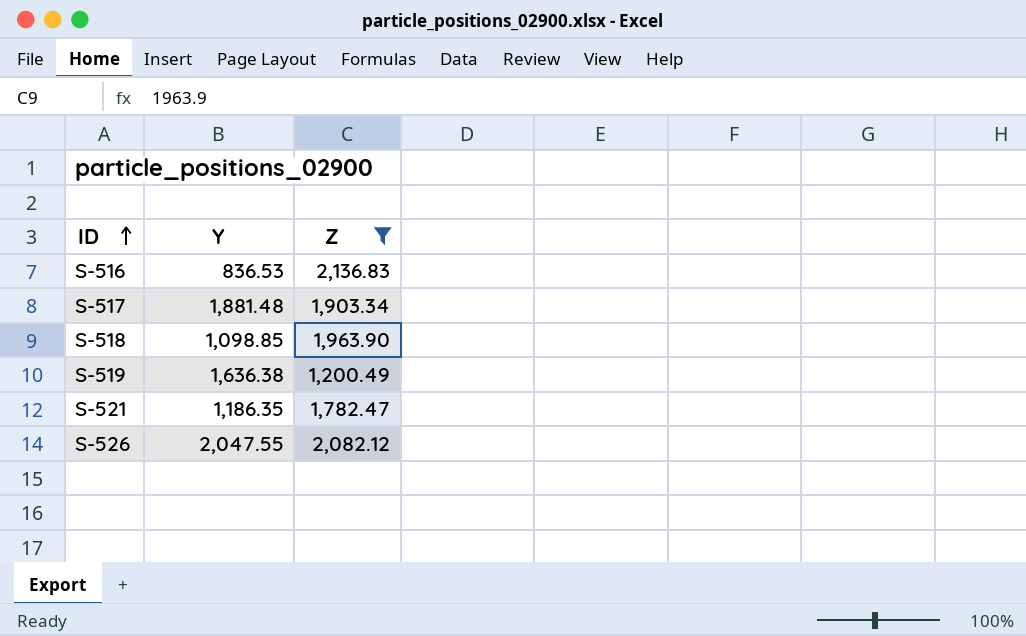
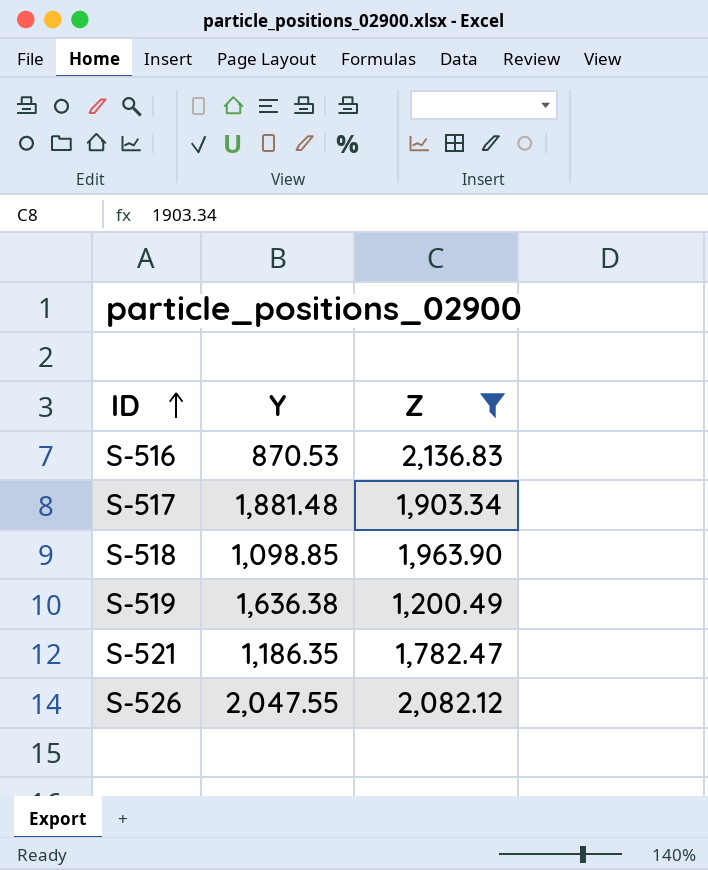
S-516 | Y: 836.53 -> 870.53

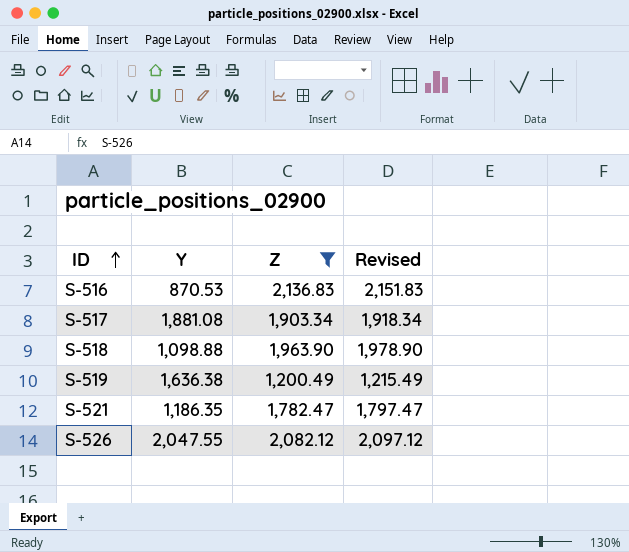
column Revised | formula: none -> [Z] + 15
S-517 | Y: 1,881.48 -> 1,881.08
S-518 | Y: 1,098.85 -> 1,098.88

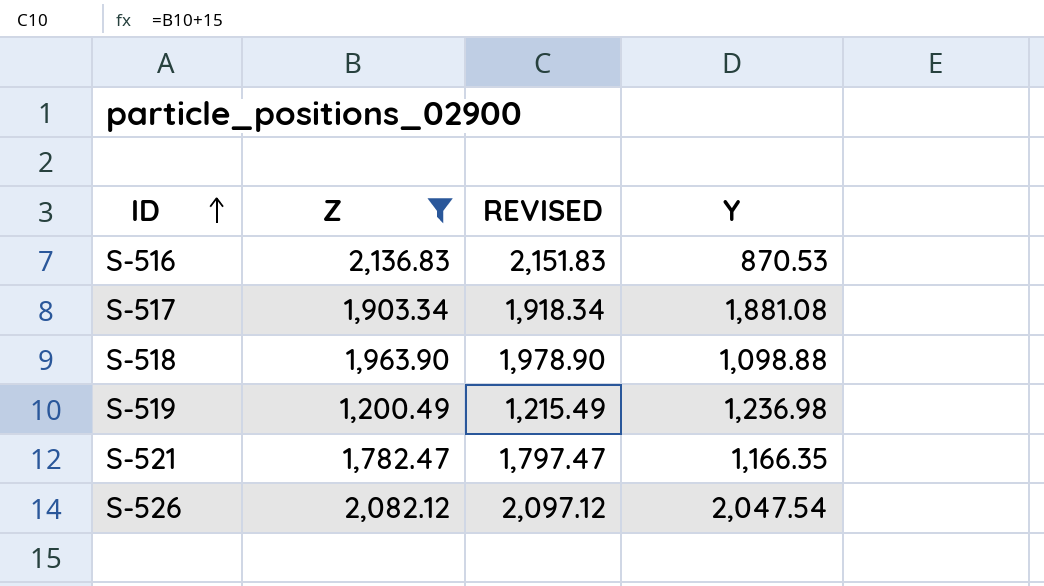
column name: Revised -> REVISED
column Y | position: 2 -> 4
S-519 | Y: 1,636.38 -> 1,236.98
S-521 | Y: 1,186.35 -> 1,166.35
S-526 | Y: 2,047.55 -> 2,047.54

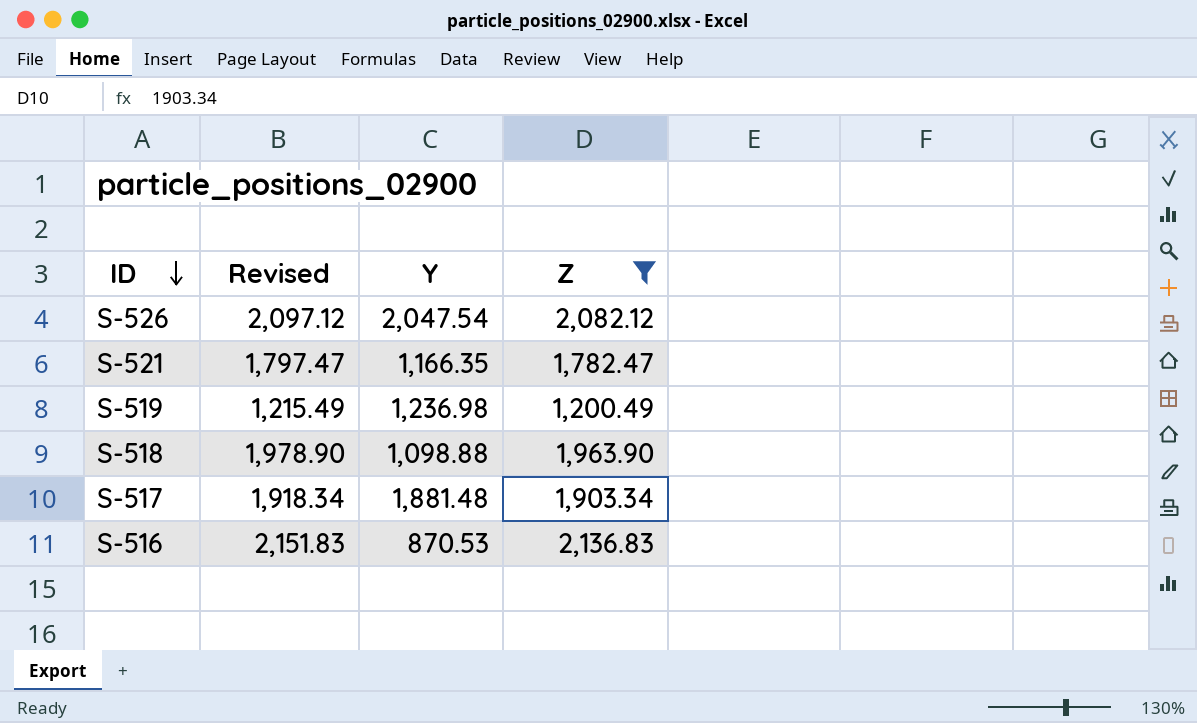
row order: ID ascending -> ID descending
column name: REVISED -> Revised
column Z | position: 2 -> 4
S-517 | Y: 1,881.08 -> 1,881.48

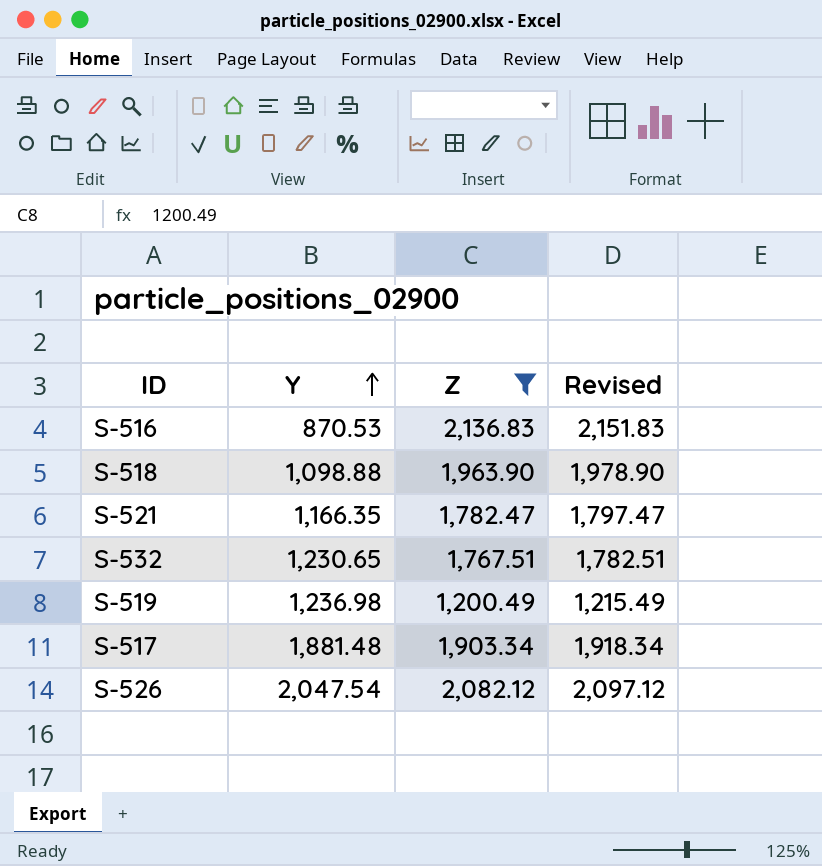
row order: ID descending -> Y ascending
column Revised | position: 2 -> 4
row S-532: none -> 1,230.65 | 1,767.51 | 1,782.51

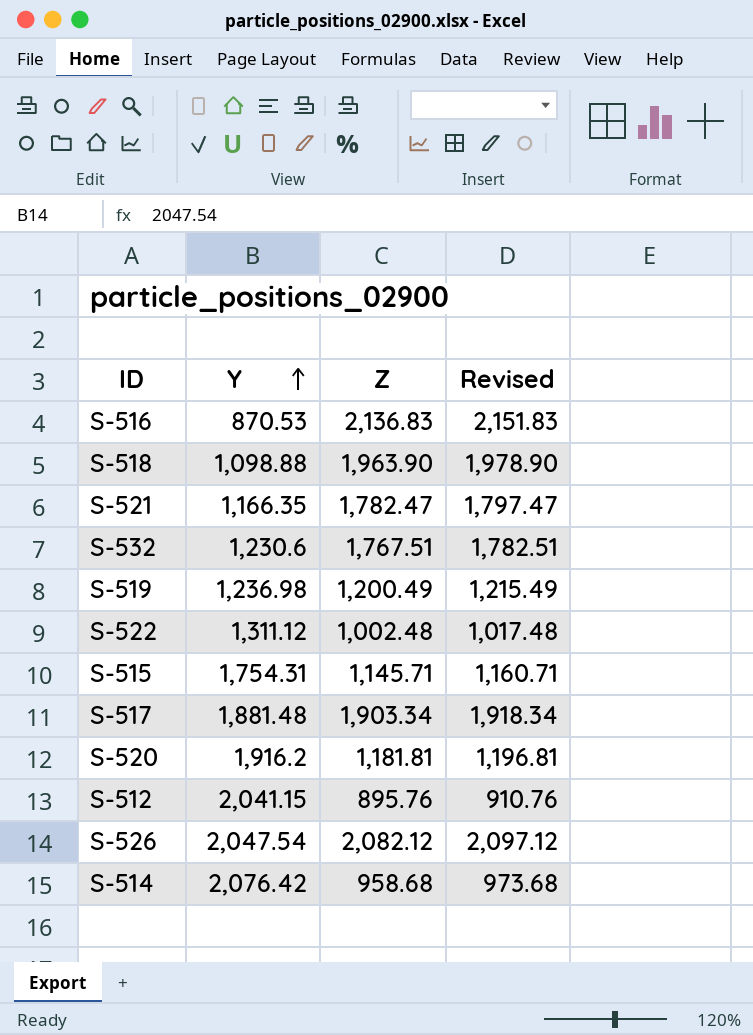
filter: Z >= 1,200.49 -> none
S-532 | Y: 1,230.65 -> 1,230.6

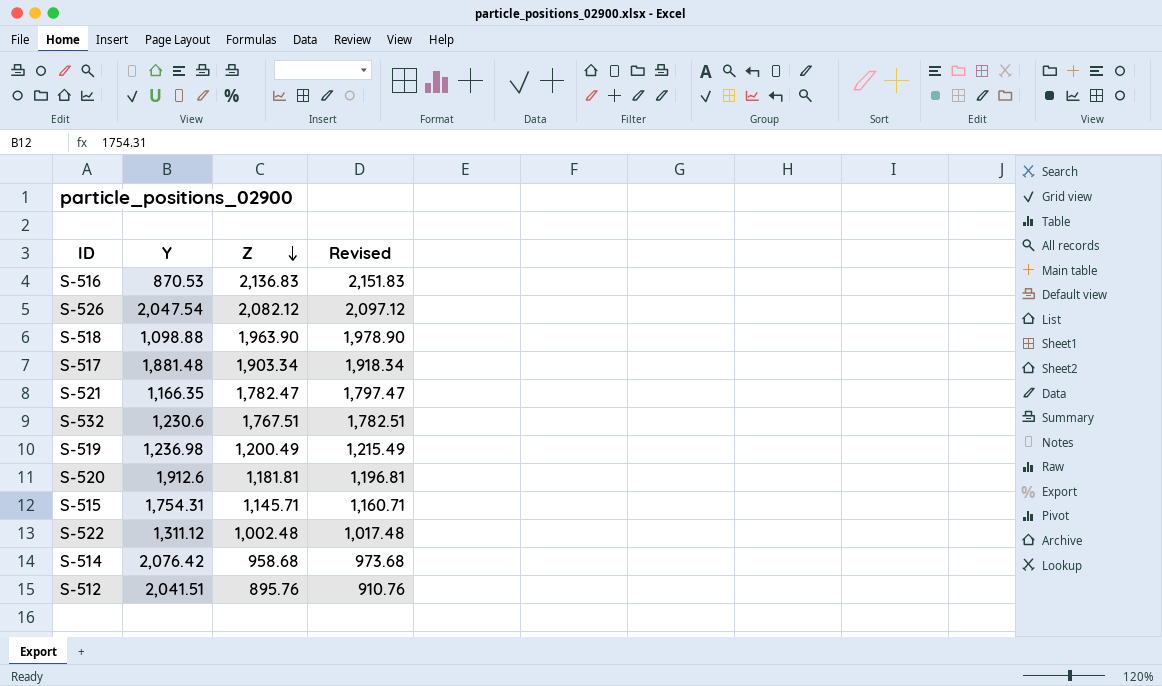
row order: Y ascending -> Z descending
S-520 | Y: 1,916.2 -> 1,912.6
S-512 | Y: 2,041.15 -> 2,041.51

